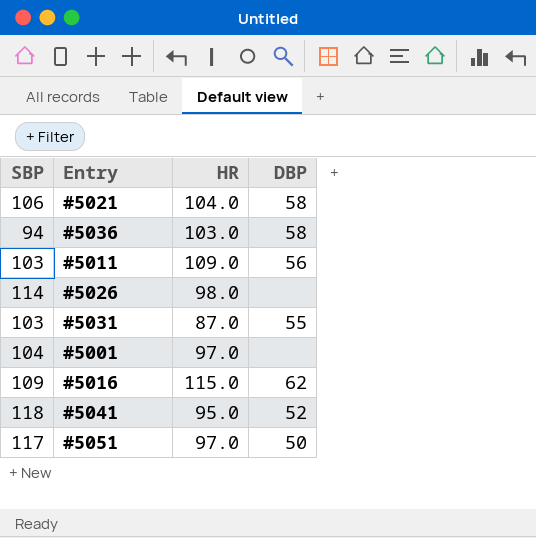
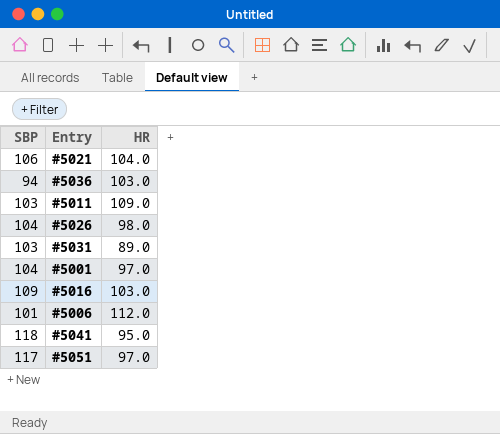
column DBP | position: 4 -> none
#5026 | SBP: 114 -> 104
#5031 | HR: 87.0 -> 89.0
#5016 | HR: 115.0 -> 103.0
row #5006: none -> 101 | 112.0

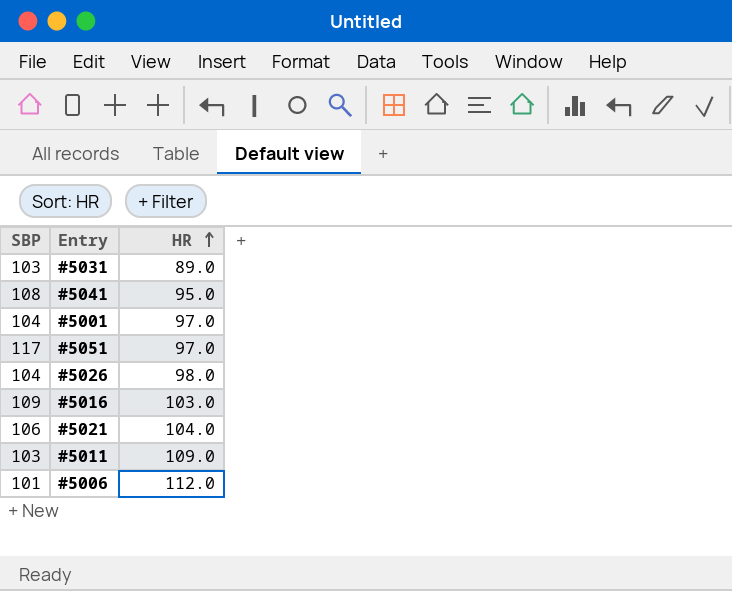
row order: none -> HR ascending
row #5036: 94 | 103.0 -> none
#5041 | SBP: 118 -> 108

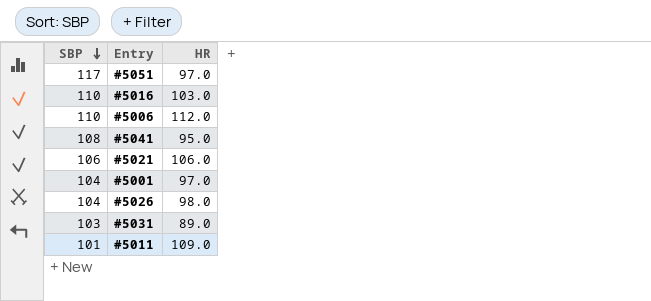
row order: HR ascending -> SBP descending
#5016 | SBP: 109 -> 110
#5006 | SBP: 101 -> 110
#5021 | HR: 104.0 -> 106.0
#5011 | SBP: 103 -> 101

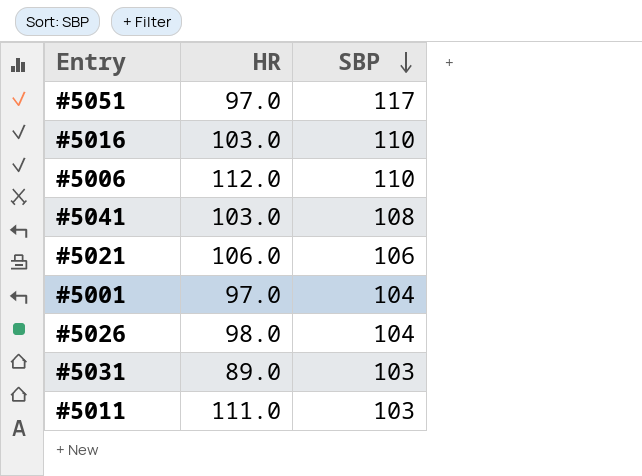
column SBP | position: 1 -> 3
#5041 | HR: 95.0 -> 103.0
#5011 | HR: 109.0 -> 111.0
#5011 | SBP: 101 -> 103

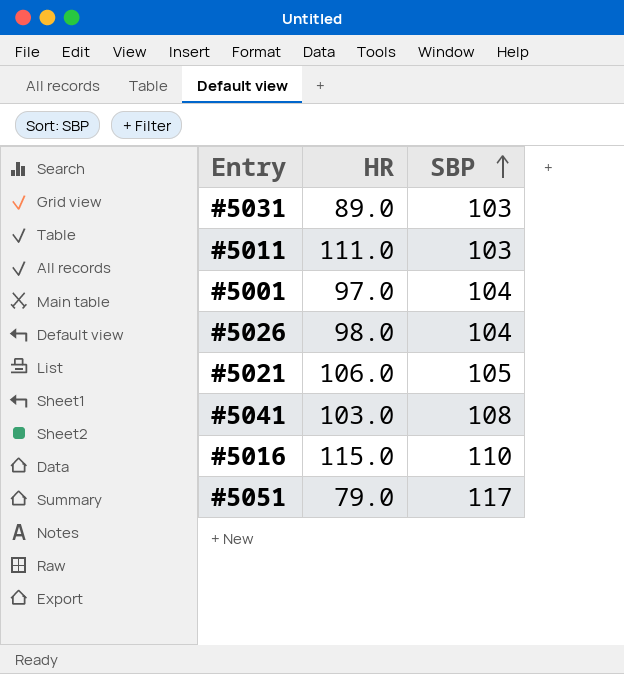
row order: SBP descending -> SBP ascending
row #5006: 112.0 | 110 -> none
#5021 | SBP: 106 -> 105
#5016 | HR: 103.0 -> 115.0
#5051 | HR: 97.0 -> 79.0

